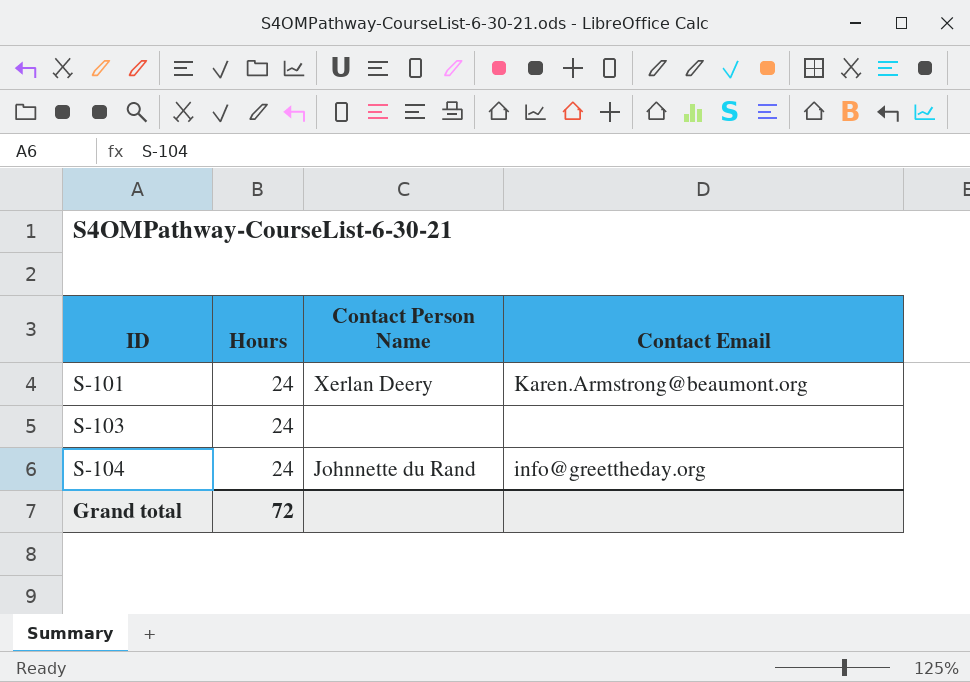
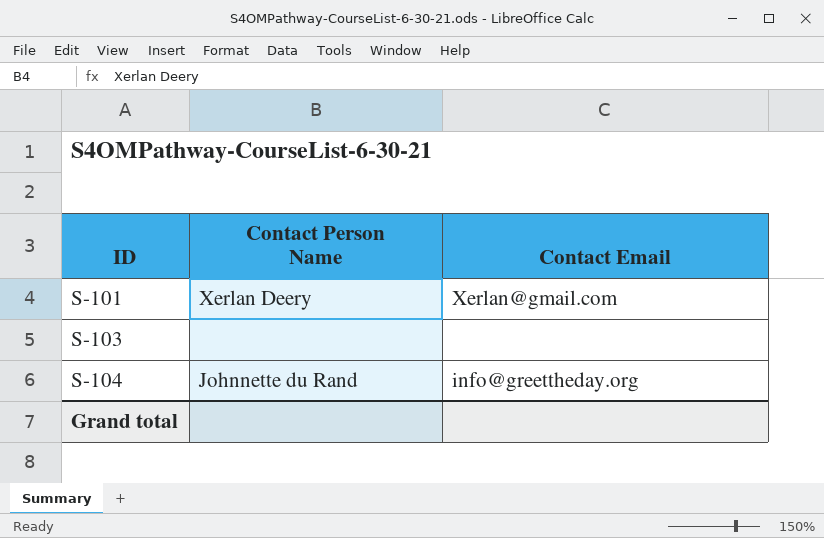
column Hours | position: 2 -> none
S-101 | Contact Email: Karen.Armstrong@beaumont.org -> Xerlan@gmail.com

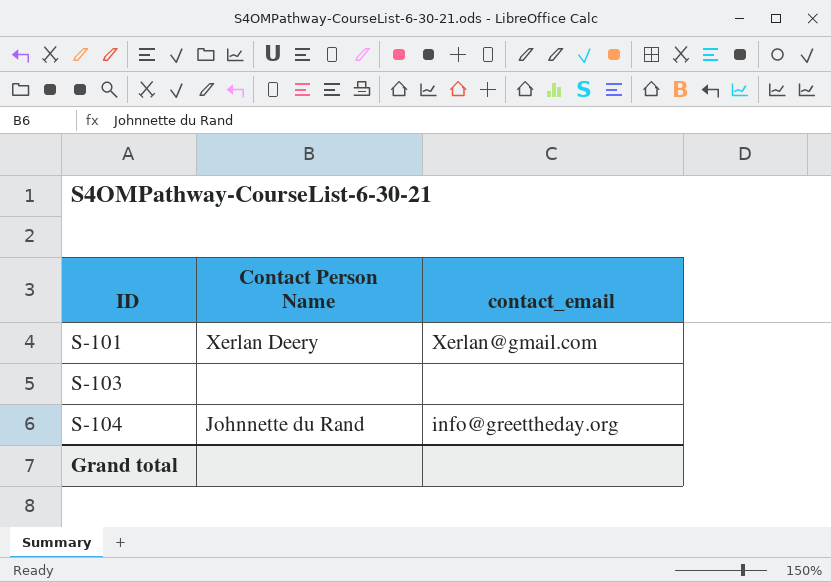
column name: Contact Email -> contact_email

